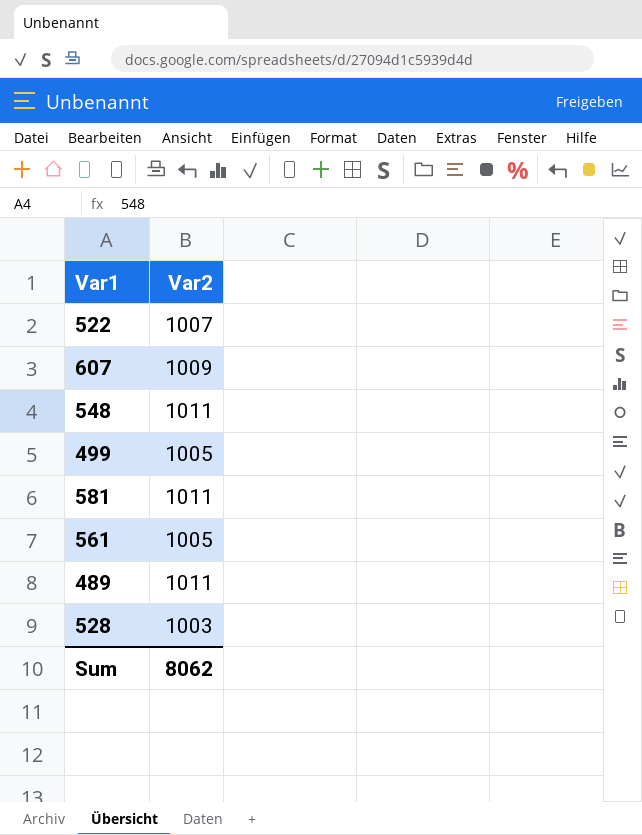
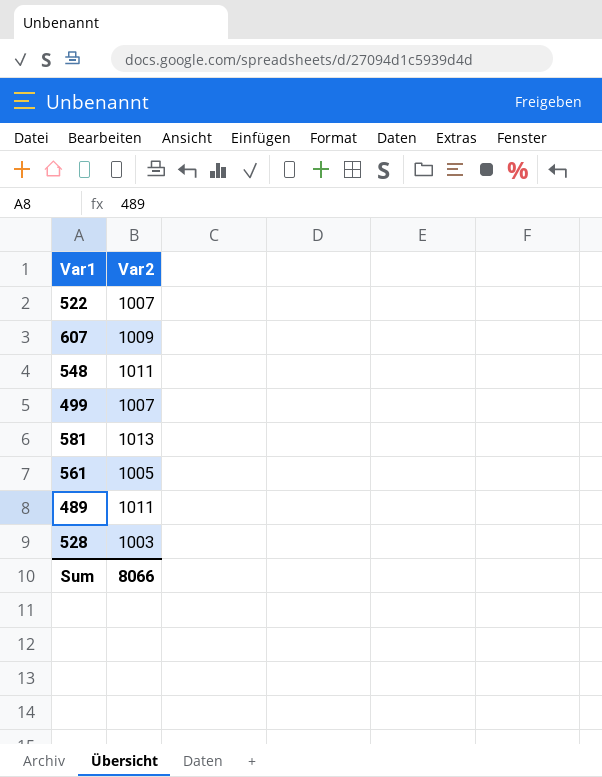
499 | Var2: 1005 -> 1007
581 | Var2: 1011 -> 1013
Sum | Var2: 8062 -> 8066

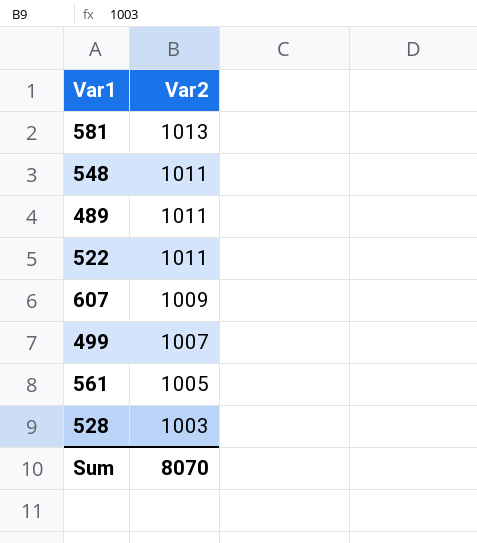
row order: none -> Var2 descending
522 | Var2: 1007 -> 1011
Sum | Var2: 8066 -> 8070

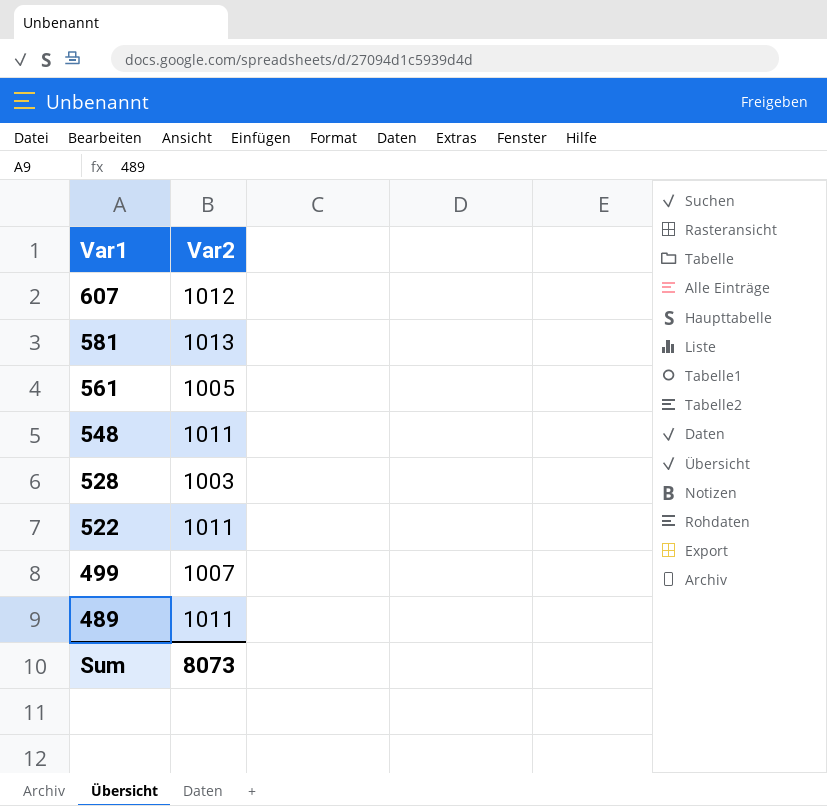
row order: Var2 descending -> Var1 descending
607 | Var2: 1009 -> 1012
Sum | Var2: 8070 -> 8073

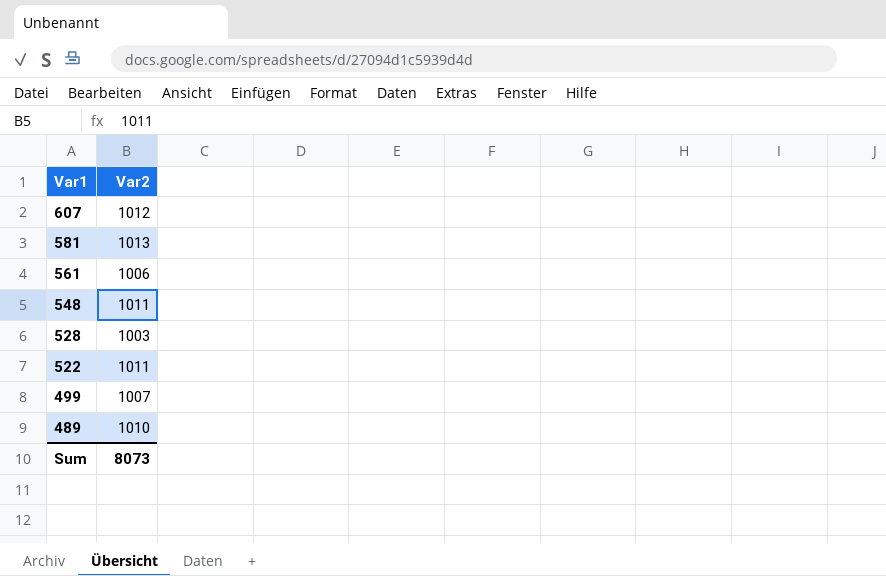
561 | Var2: 1005 -> 1006
489 | Var2: 1011 -> 1010

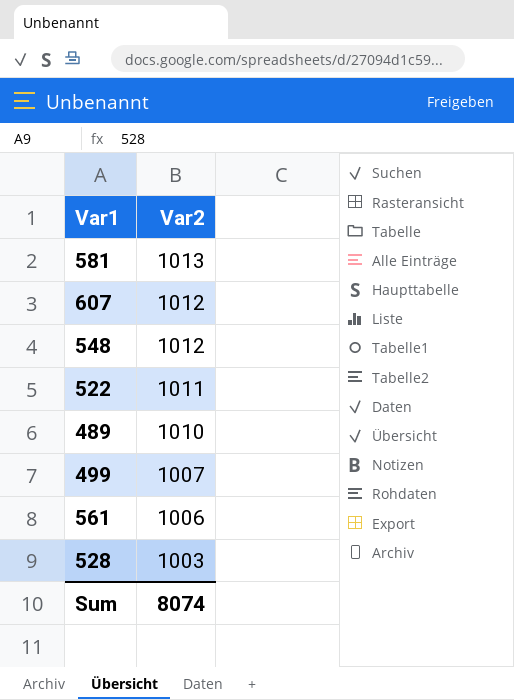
row order: Var1 descending -> Var2 descending
548 | Var2: 1011 -> 1012
Sum | Var2: 8073 -> 8074

